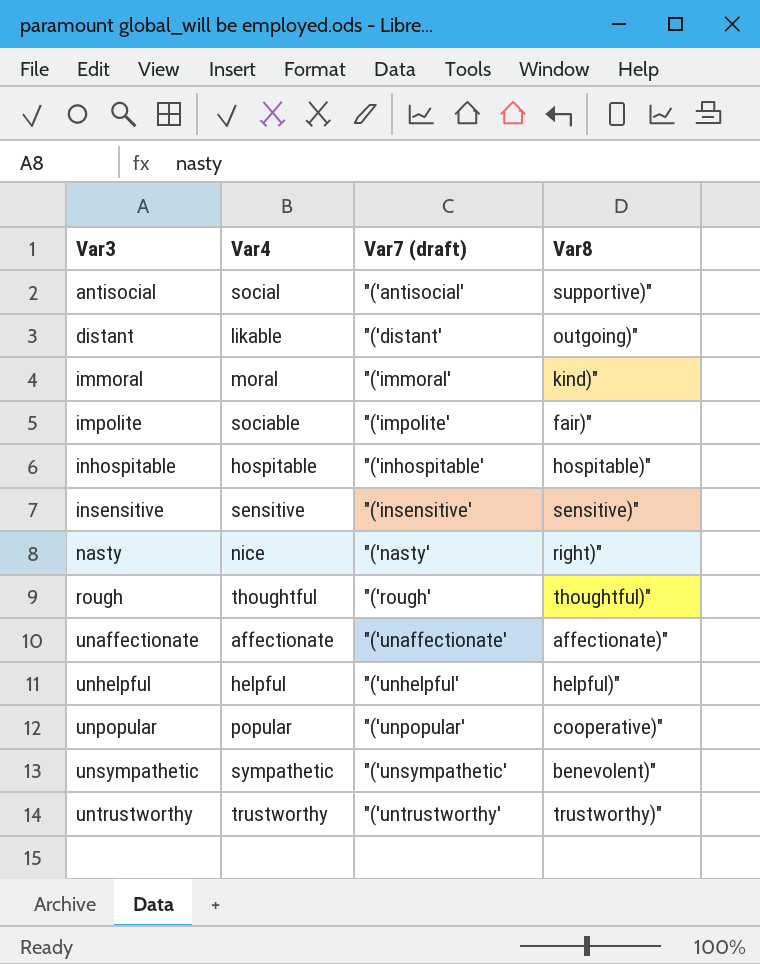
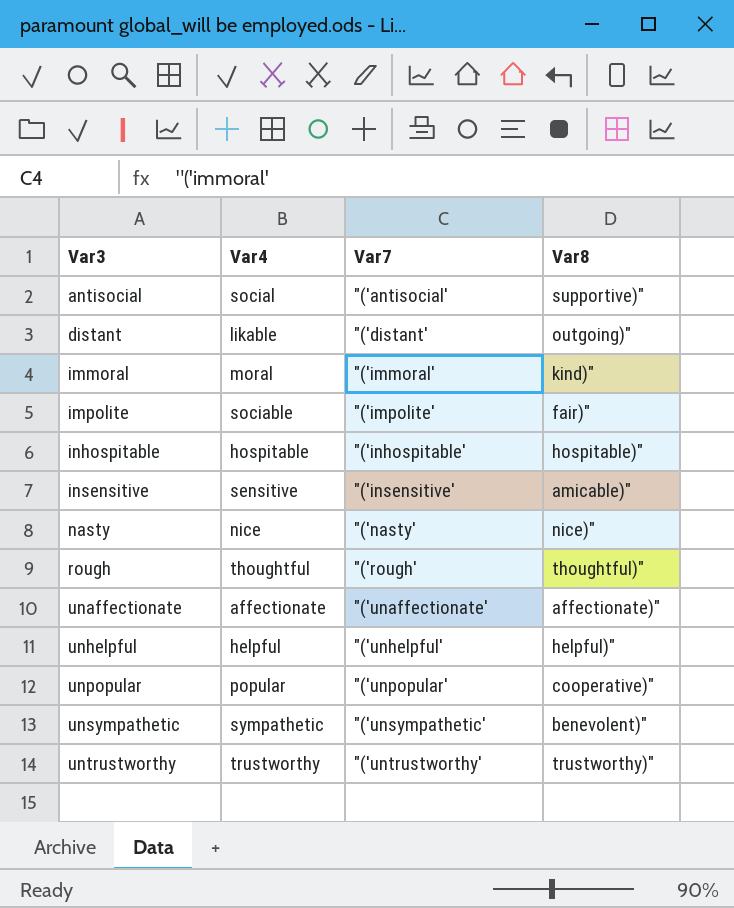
column name: Var7 (draft) -> Var7
insensitive | Var8: sensitive)" -> amicable)"
nasty | Var8: right)" -> nice)"

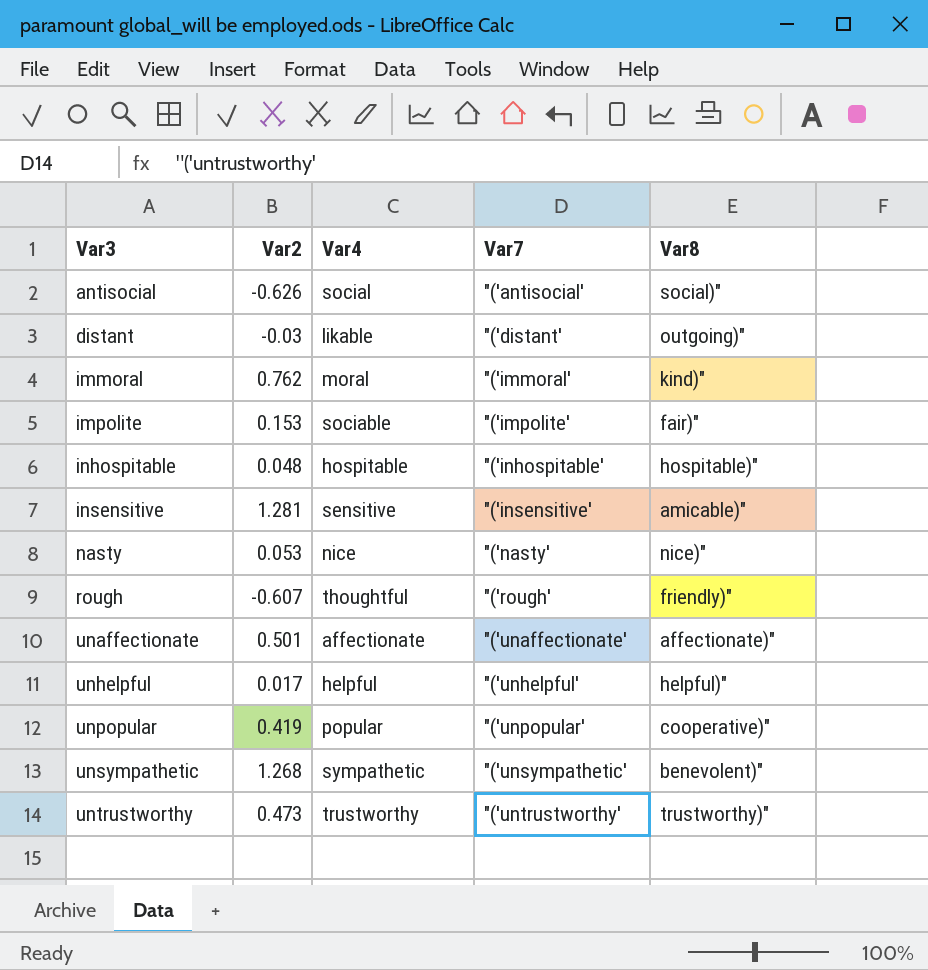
column Var2 | position: none -> 2
antisocial | Var8: supportive)" -> social)"
rough | Var8: thoughtful)" -> friendly)"

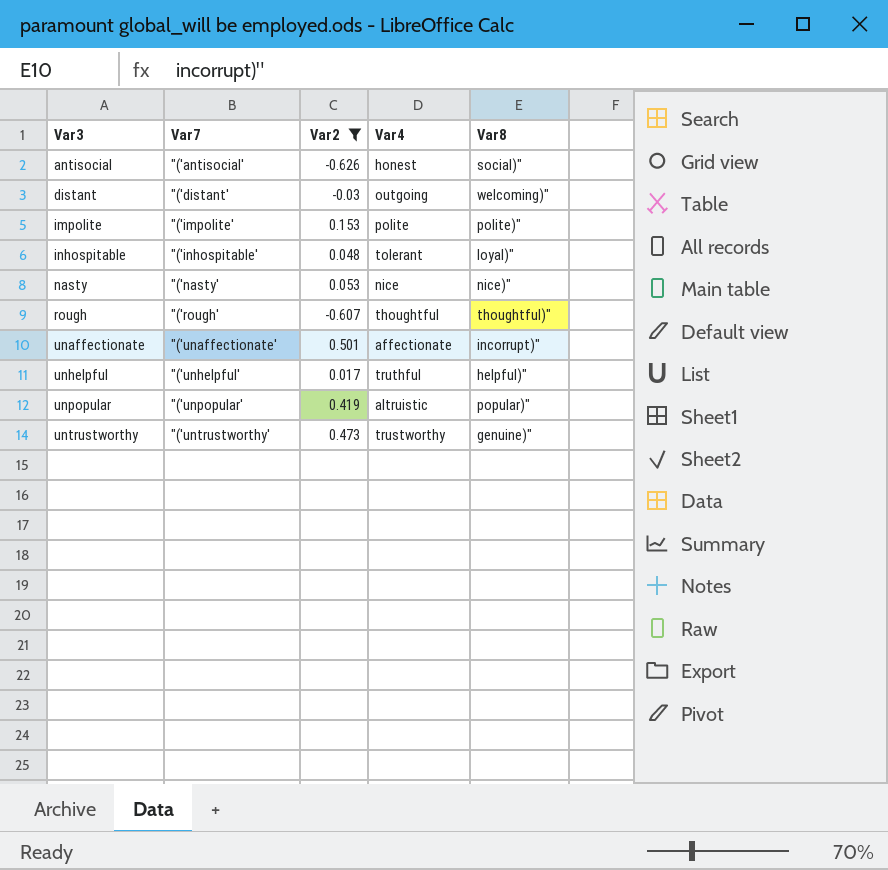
filter: none -> Var2 <= 0.501
column Var7 | position: 4 -> 2
antisocial | Var4: social -> honest
distant | Var4: likable -> outgoing
distant | Var8: outgoing)" -> welcoming)"
impolite | Var4: sociable -> polite
impolite | Var8: fair)" -> polite)"
inhospitable | Var4: hospitable -> tolerant
inhospitable | Var8: hospitable)" -> loyal)"
rough | Var8: friendly)" -> thoughtful)"
unaffectionate | Var8: affectionate)" -> incorrupt)"
unhelpful | Var4: helpful -> truthful
unpopular | Var4: popular -> altruistic
unpopular | Var8: cooperative)" -> popular)"
untrustworthy | Var8: trustworthy)" -> genuine)"

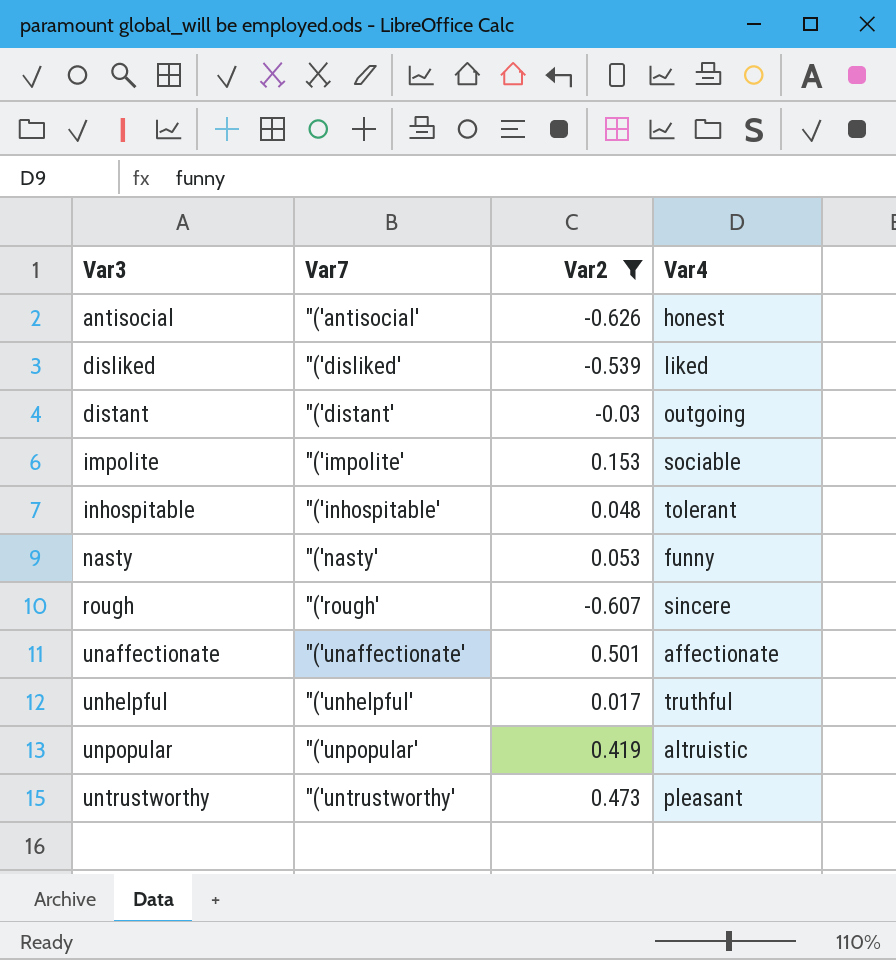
column Var8 | position: 5 -> none
row disliked: none -> "('disliked' | -0.539 | liked
impolite | Var4: polite -> sociable
nasty | Var4: nice -> funny
rough | Var4: thoughtful -> sincere
untrustworthy | Var4: trustworthy -> pleasant

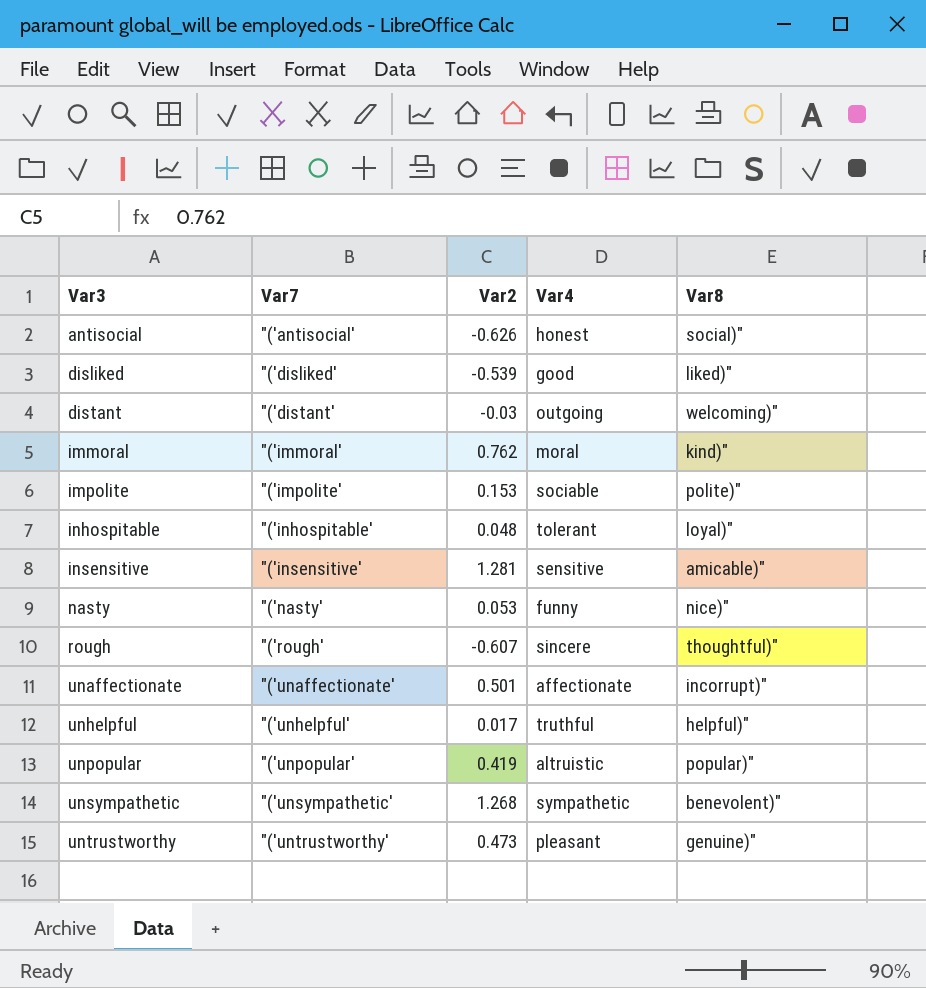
filter: Var2 <= 0.501 -> none
column Var8 | position: none -> 5
disliked | Var4: liked -> good

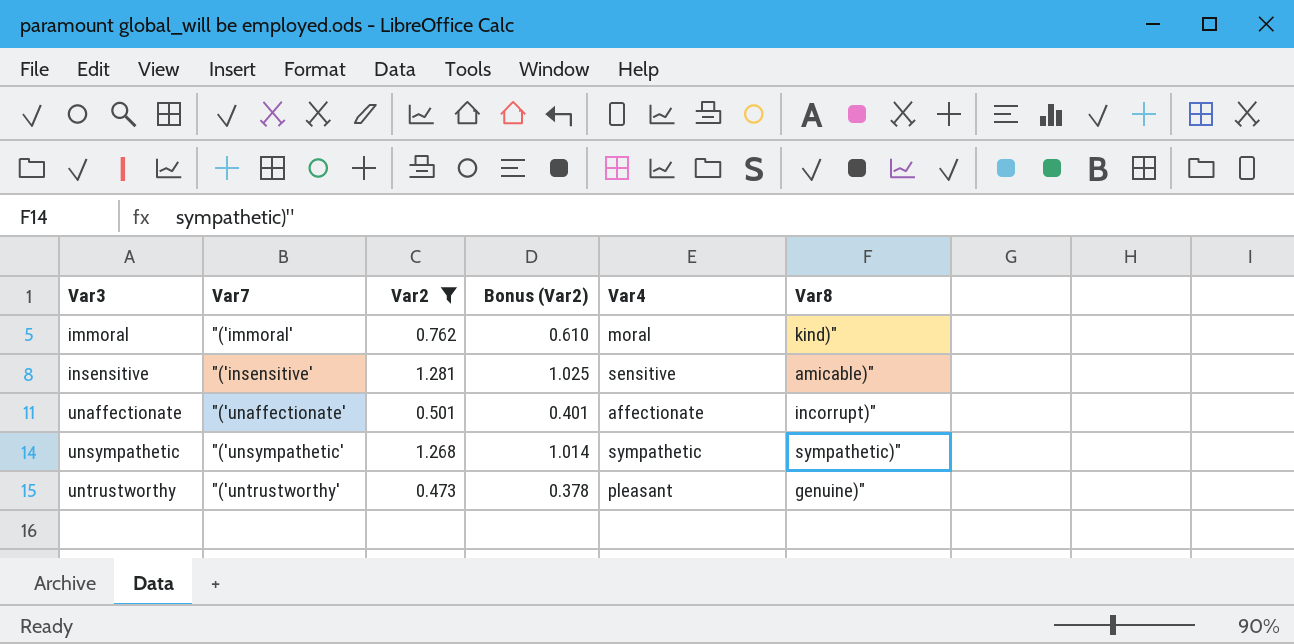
filter: none -> Var2 >= 0.473
column Bonus (Var2) | formula: none -> [Var2] * 0.8
unsympathetic | Var8: benevolent)" -> sympathetic)"

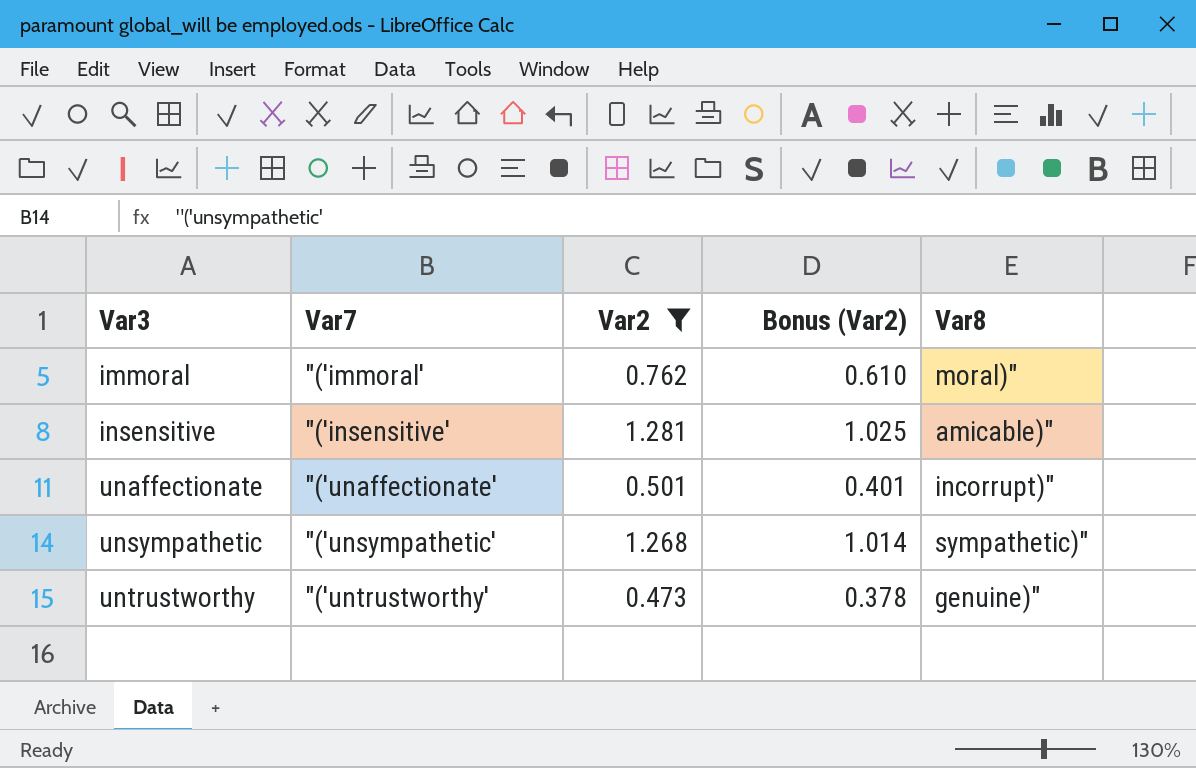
column Var4 | position: 5 -> none
immoral | Var8: kind)" -> moral)"

